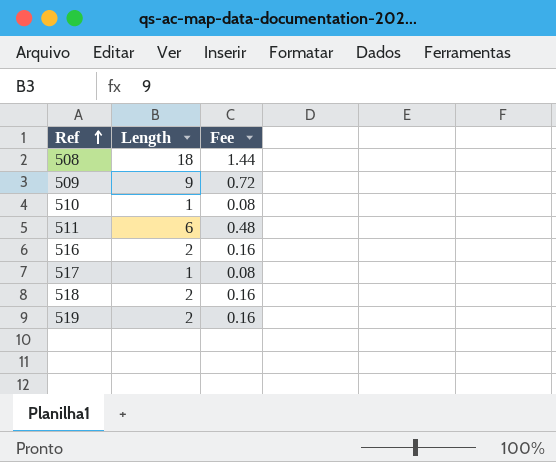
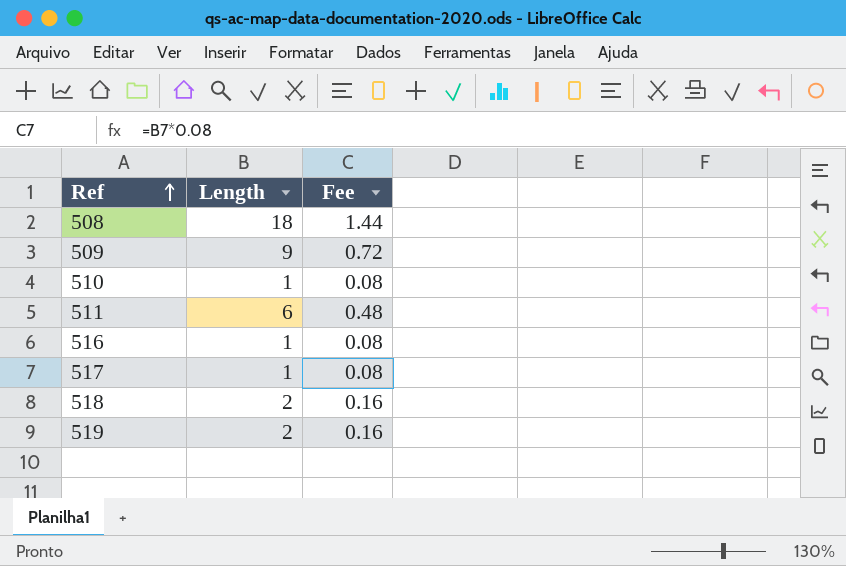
516 | Length: 2 -> 1
516 | Fee: 0.16 -> 0.08

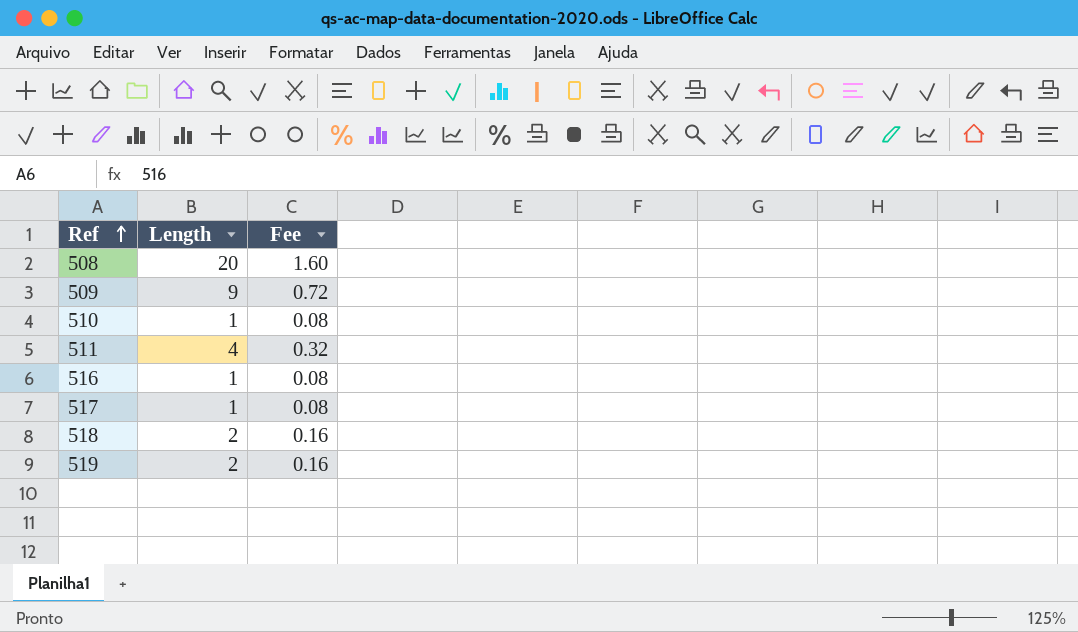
508 | Length: 18 -> 20
508 | Fee: 1.44 -> 1.60
511 | Length: 6 -> 4
511 | Fee: 0.48 -> 0.32

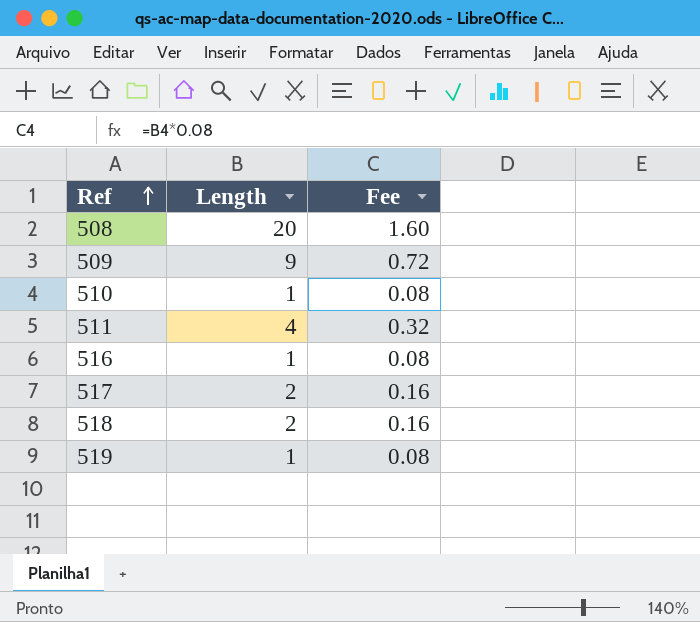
517 | Length: 1 -> 2
517 | Fee: 0.08 -> 0.16
519 | Length: 2 -> 1
519 | Fee: 0.16 -> 0.08

